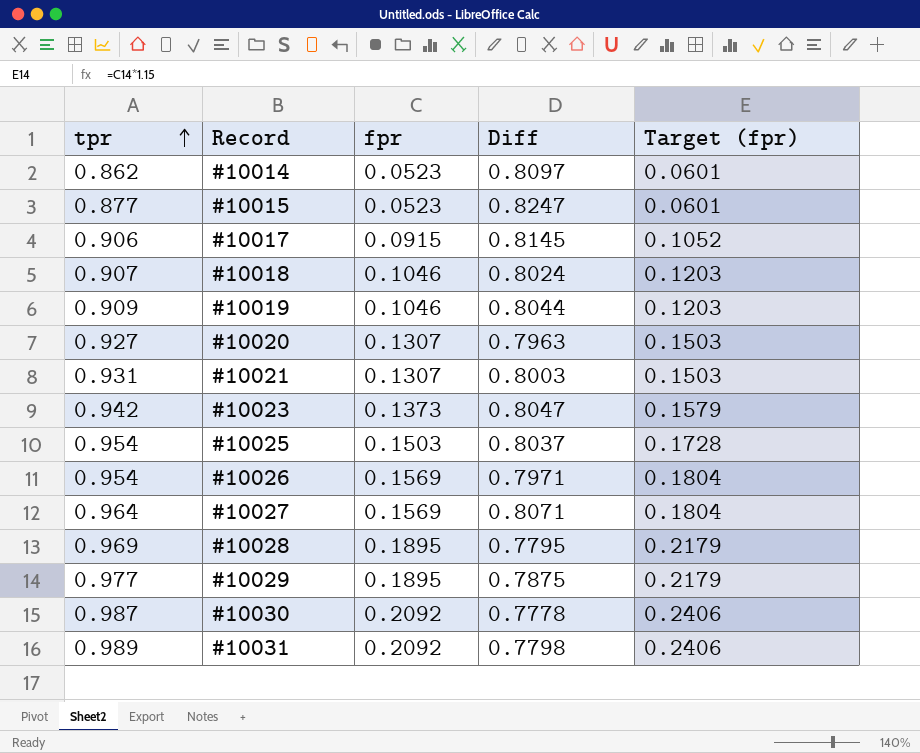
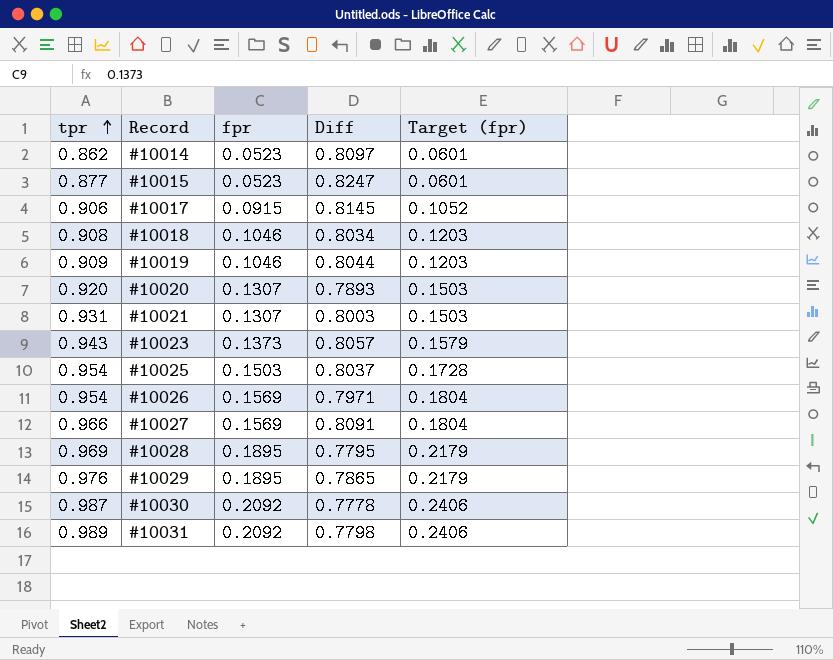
#10018 | tpr: 0.907 -> 0.908
#10018 | Diff: 0.8024 -> 0.8034
#10020 | tpr: 0.927 -> 0.920
#10020 | Diff: 0.7963 -> 0.7893
#10023 | tpr: 0.942 -> 0.943
#10023 | Diff: 0.8047 -> 0.8057
#10027 | tpr: 0.964 -> 0.966
#10027 | Diff: 0.8071 -> 0.8091
#10029 | tpr: 0.977 -> 0.976
#10029 | Diff: 0.7875 -> 0.7865

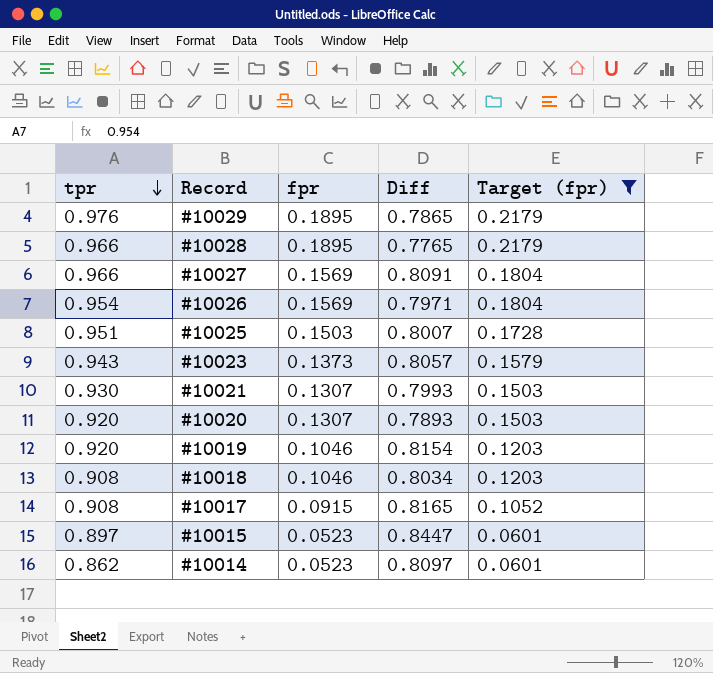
filter: none -> Target (fpr) != 0.2406
row order: tpr ascending -> tpr descending
#10028 | tpr: 0.969 -> 0.966
#10028 | Diff: 0.7795 -> 0.7765
#10025 | tpr: 0.954 -> 0.951
#10025 | Diff: 0.8037 -> 0.8007
#10021 | tpr: 0.931 -> 0.930
#10021 | Diff: 0.8003 -> 0.7993
#10019 | tpr: 0.909 -> 0.920
#10019 | Diff: 0.8044 -> 0.8154
#10017 | tpr: 0.906 -> 0.908
#10017 | Diff: 0.8145 -> 0.8165
#10015 | tpr: 0.877 -> 0.897
#10015 | Diff: 0.8247 -> 0.8447

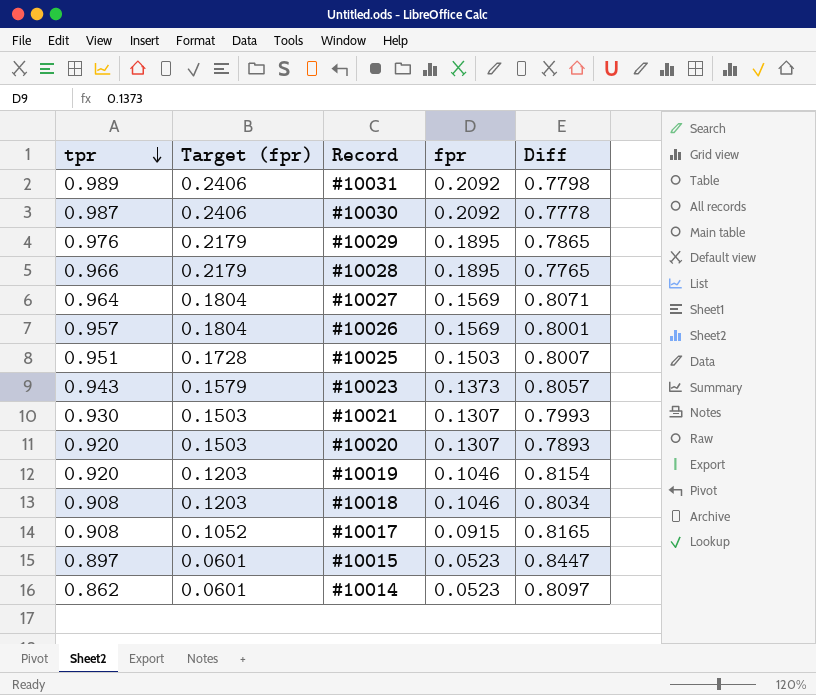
filter: Target (fpr) != 0.2406 -> none
column Target (fpr) | position: 5 -> 2
#10027 | tpr: 0.966 -> 0.964
#10027 | Diff: 0.8091 -> 0.8071
#10026 | tpr: 0.954 -> 0.957
#10026 | Diff: 0.7971 -> 0.8001

